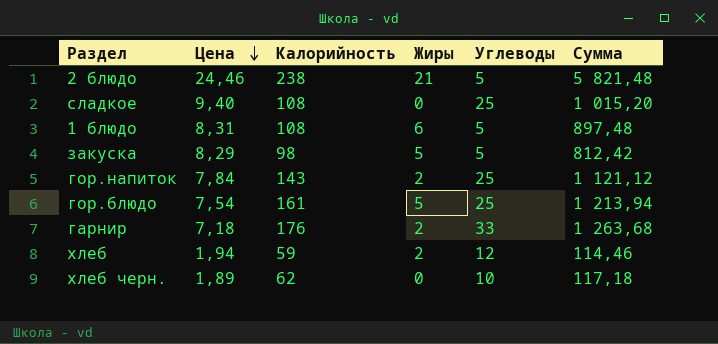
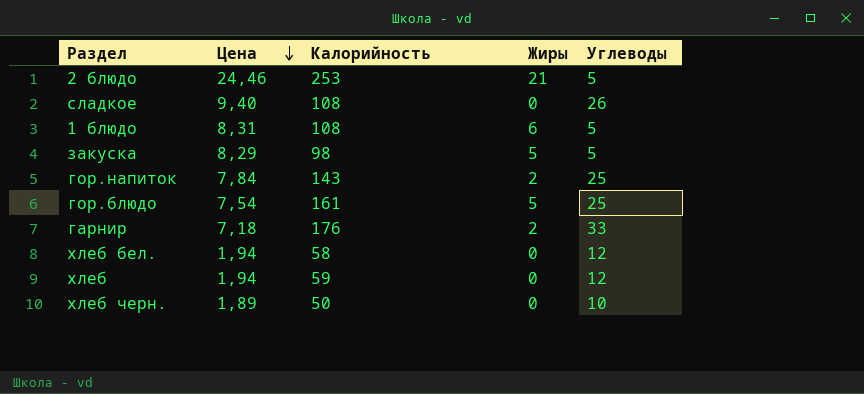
column Сумма | formula: [Цена] * [Калорийность] -> none
2 блюдо | Калорийность: 238 -> 253
сладкое | Углеводы: 25 -> 26
row хлеб бел.: none -> 1,94 | 58 | 0 | 12
хлеб | Жиры: 2 -> 0
хлеб черн. | Калорийность: 62 -> 50

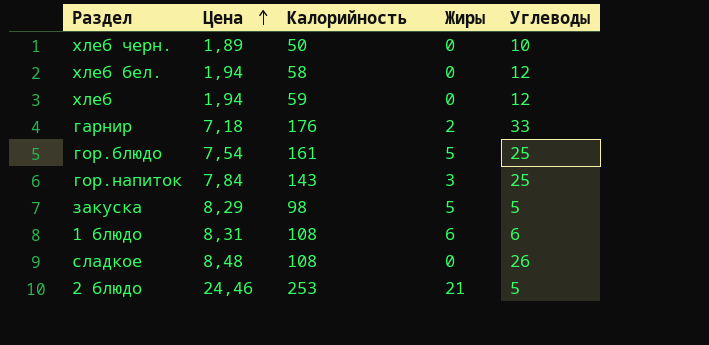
row order: Цена descending -> Цена ascending
гор.напиток | Жиры: 2 -> 3
1 блюдо | Углеводы: 5 -> 6
сладкое | Цена: 9,40 -> 8,48

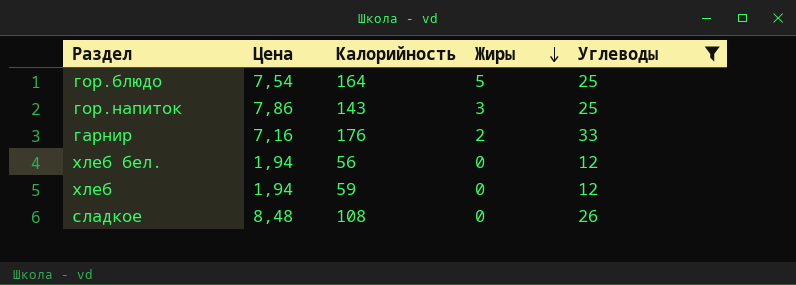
filter: none -> Углеводы >= 12
row order: Цена ascending -> Жиры descending
гор.блюдо | Калорийность: 161 -> 164
гор.напиток | Цена: 7,84 -> 7,86
гарнир | Цена: 7,18 -> 7,16
хлеб бел. | Калорийность: 58 -> 56

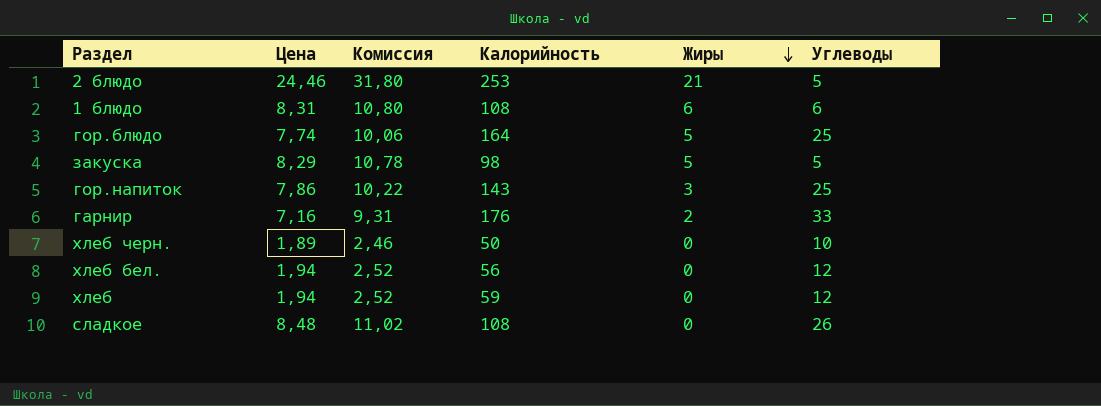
filter: Углеводы >= 12 -> none
column Комиссия | formula: none -> [Цена] * 1,3
гор.блюдо | Цена: 7,54 -> 7,74

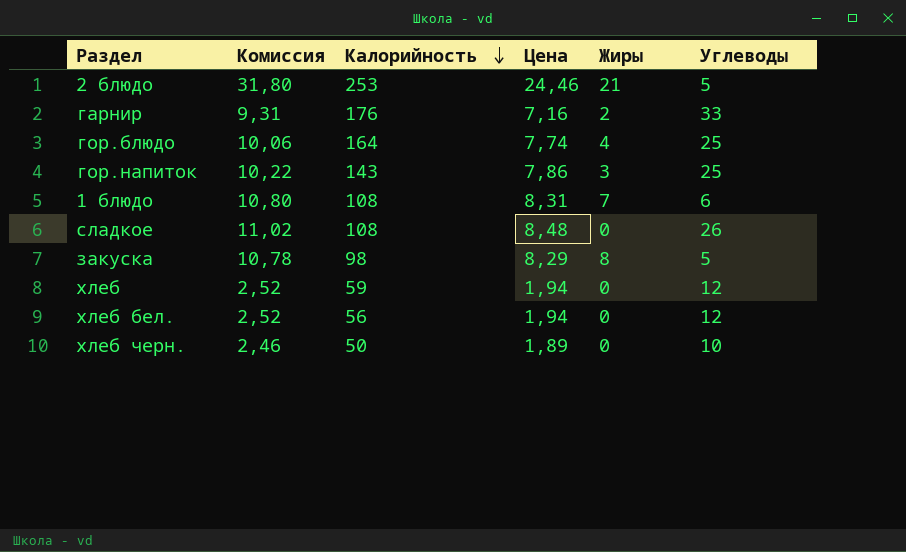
row order: Жиры descending -> Калорийность descending
column Цена | position: 2 -> 4
гор.блюдо | Жиры: 5 -> 4
1 блюдо | Жиры: 6 -> 7
закуска | Жиры: 5 -> 8

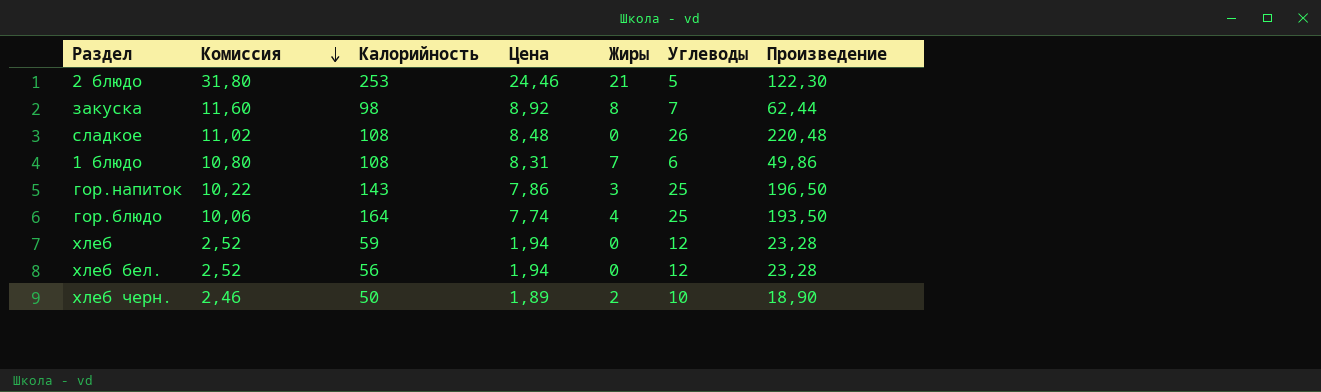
row order: Калорийность descending -> Комиссия descending
column Произведение | formula: none -> [Цена] * [Углеводы]
row гарнир: 9,31 | 176 | 7,16 | 2 | 33 -> none
закуска | Комиссия: 10,78 -> 11,60
закуска | Цена: 8,29 -> 8,92
закуска | Углеводы: 5 -> 7
хлеб черн. | Жиры: 0 -> 2

